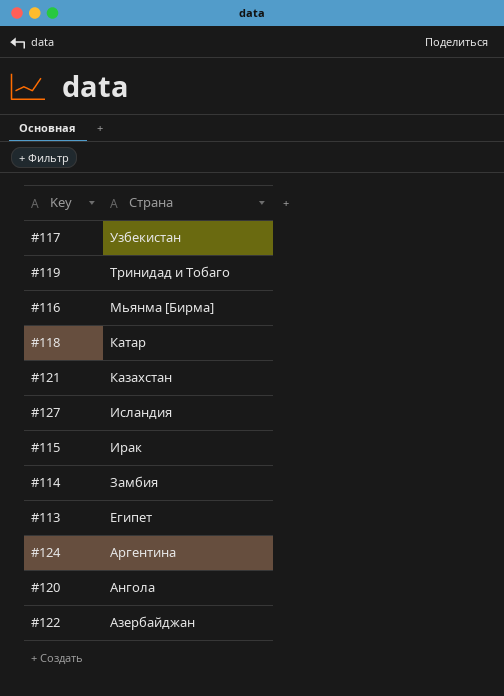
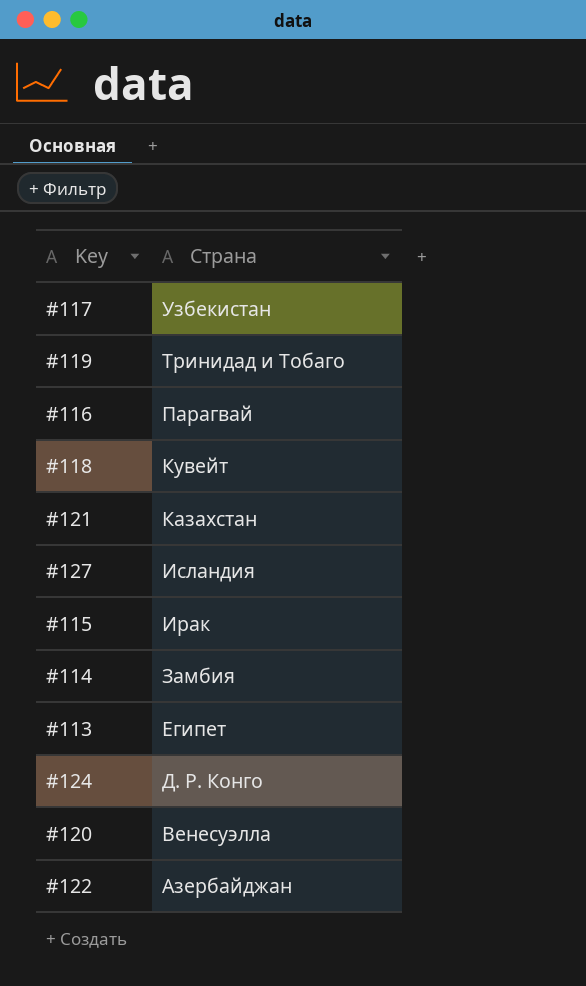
#116 | Страна: Мьянма [Бирма] -> Парагвай
#118 | Страна: Катар -> Кувейт
#124 | Страна: Аргентина -> Д. Р. Конго
#120 | Страна: Ангола -> Венесуэлла

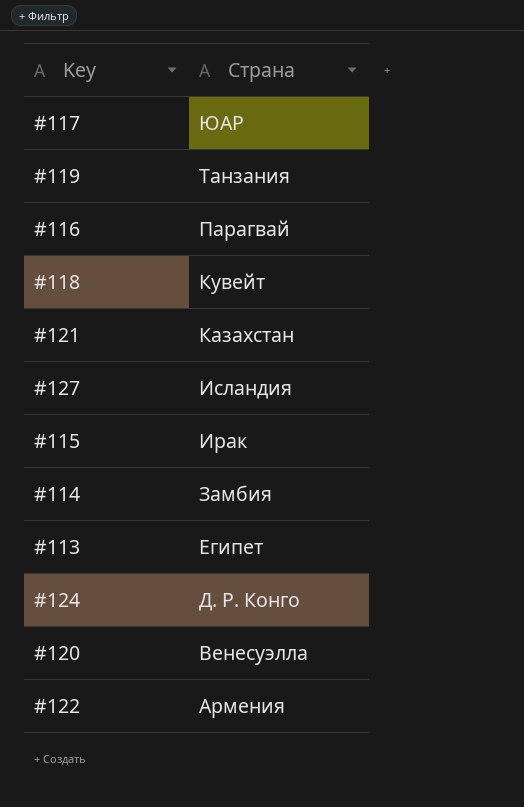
#117 | Страна: Узбекистан -> ЮАР
#119 | Страна: Тринидад и Тобаго -> Танзания
#122 | Страна: Азербайджан -> Армения

